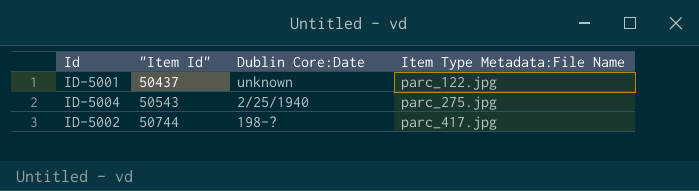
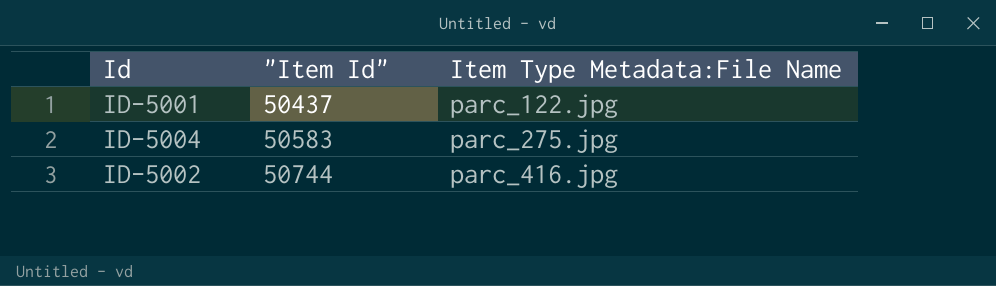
column Dublin Core:Date | position: 3 -> none
ID-5004 | "Item Id": 50543 -> 50583
ID-5002 | Item Type Metadata:File Name: parc_417.jpg -> parc_416.jpg

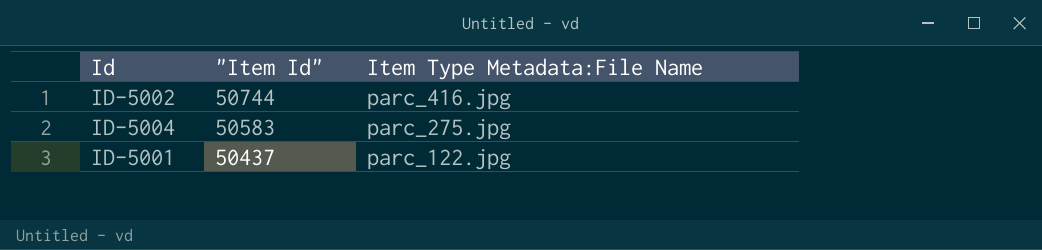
row order: "Item Id" ascending -> "Item Id" descending

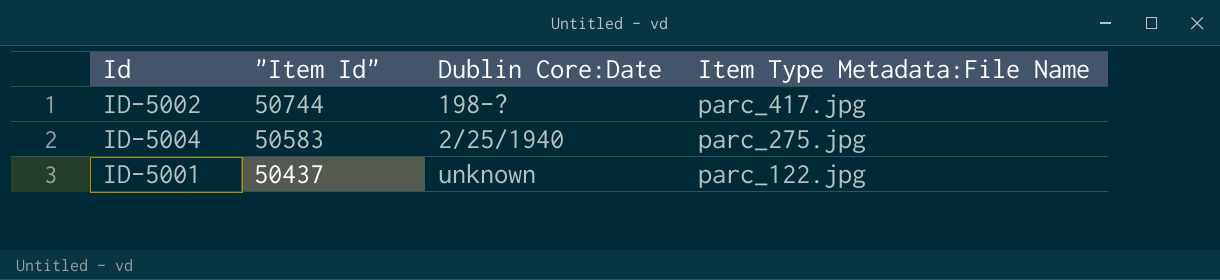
column Dublin Core:Date | position: none -> 3
ID-5002 | Item Type Metadata:File Name: parc_416.jpg -> parc_417.jpg

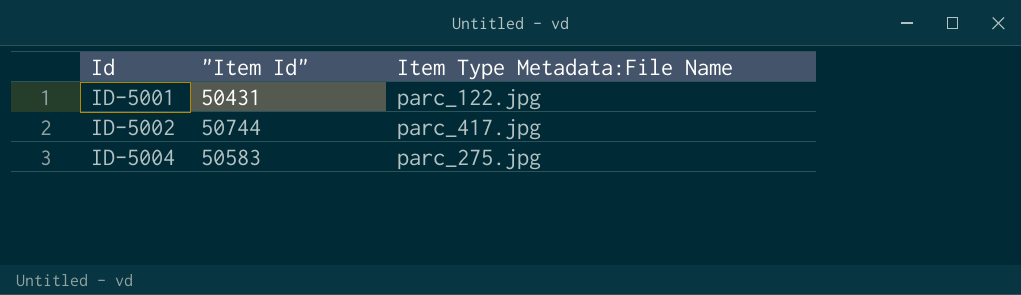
row order: "Item Id" descending -> Id ascending
column Dublin Core:Date | position: 3 -> none
ID-5001 | "Item Id": 50437 -> 50431

